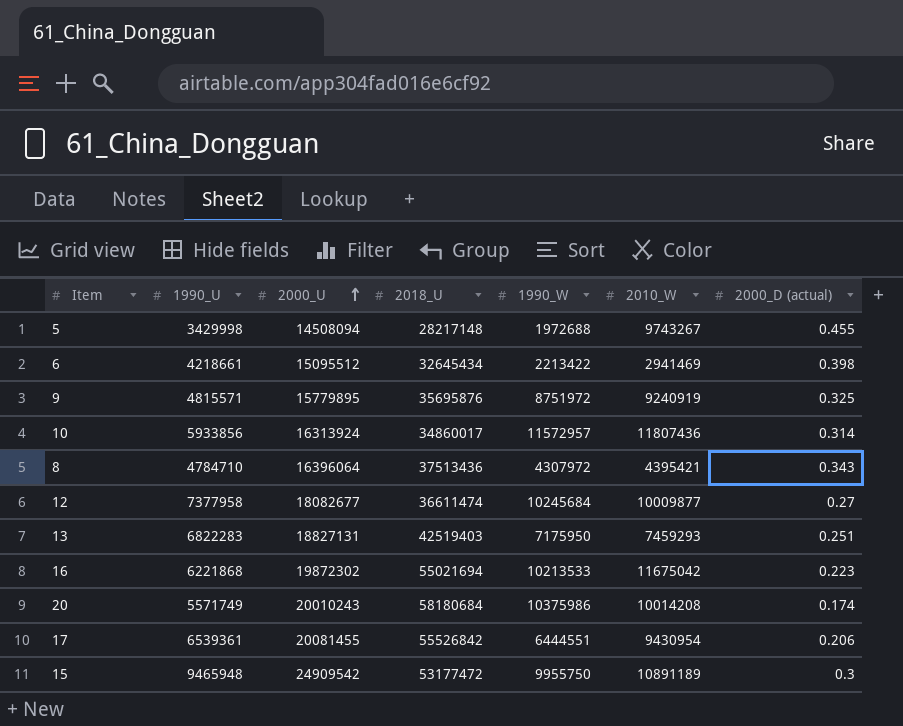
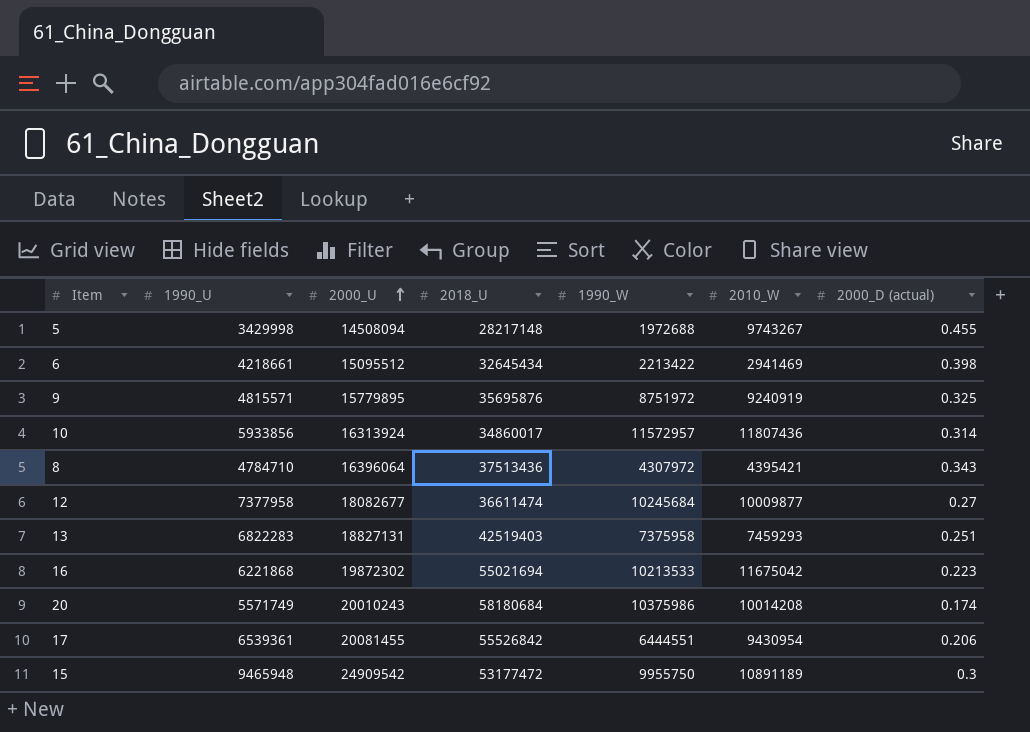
13 | 1990_W: 7175950 -> 7375958

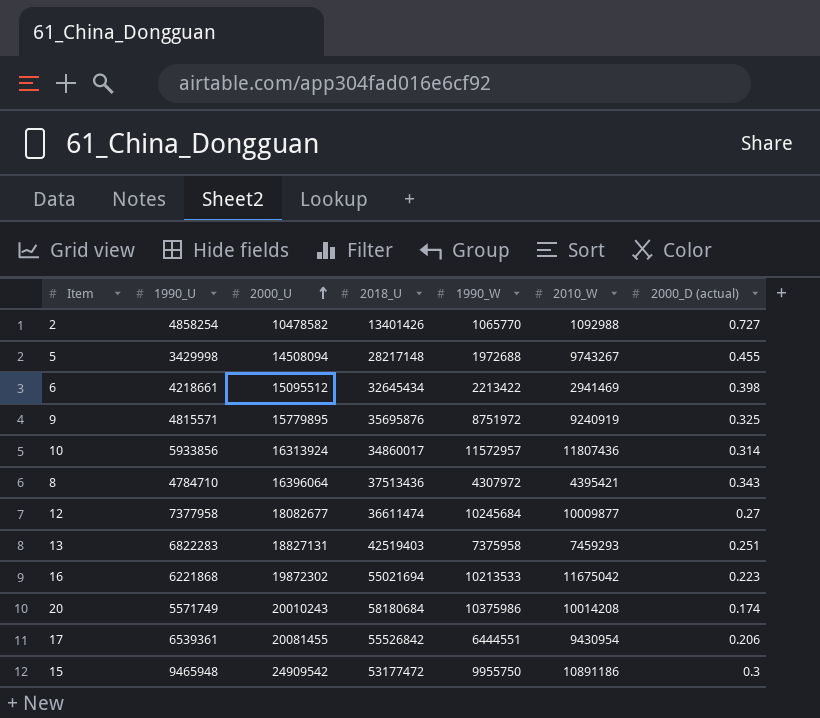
row 2: none -> 4858254 | 10478582 | 13401426 | 1065770 | 1092988 | 0.727
15 | 2010_W: 10891189 -> 10891186

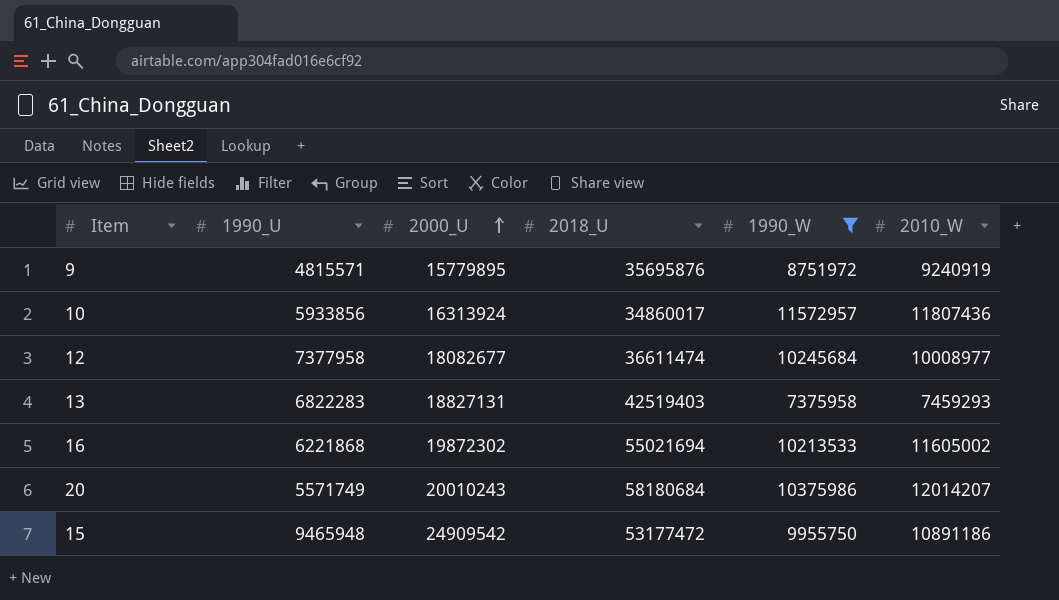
filter: none -> 1990_W >= 7375958
column 2000_D (actual) | position: 7 -> none
12 | 2010_W: 10009877 -> 10008977
16 | 2010_W: 11675042 -> 11605002
20 | 2010_W: 10014208 -> 12014207

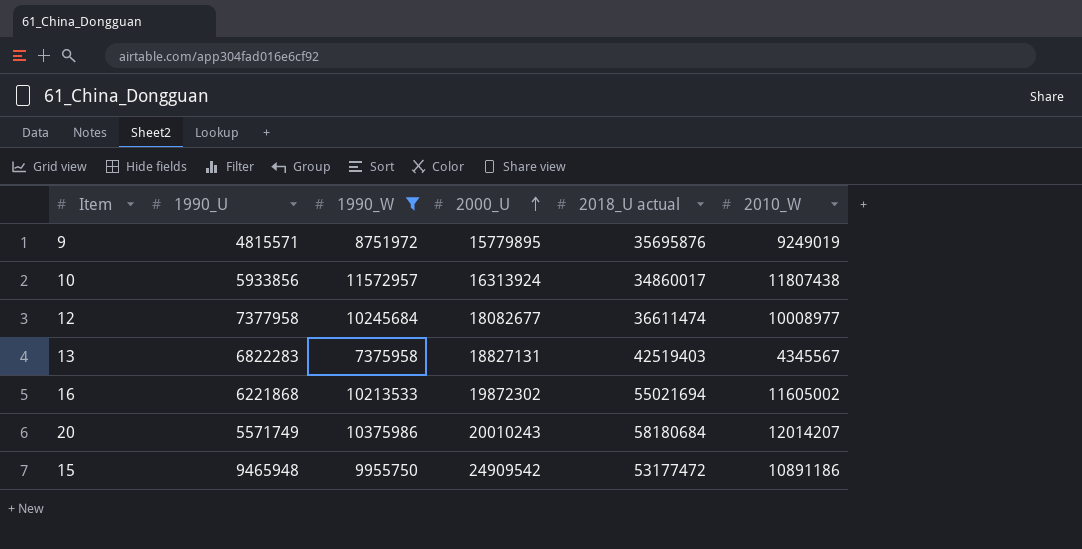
column 1990_W | position: 5 -> 3
column name: 2018_U -> 2018_U actual
9 | 2010_W: 9240919 -> 9249019
10 | 2010_W: 11807436 -> 11807438
13 | 2010_W: 7459293 -> 4345567

